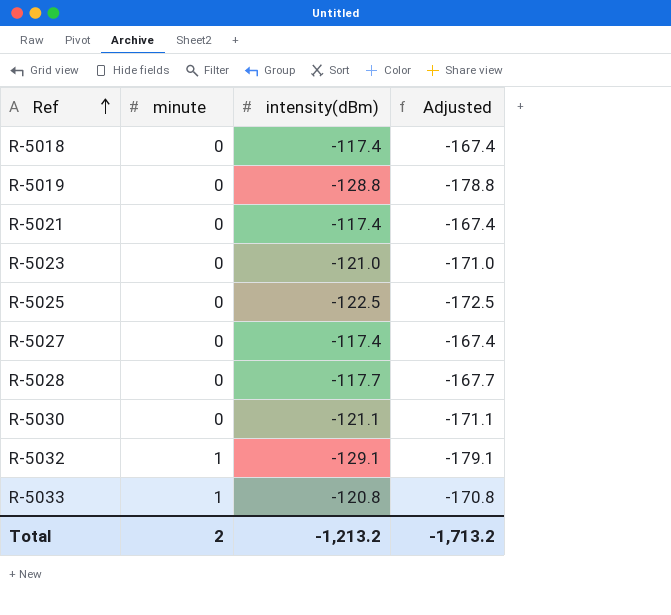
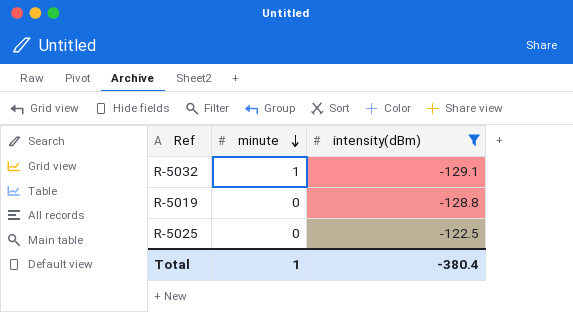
filter: none -> intensity(dBm) <= -122.5
row order: Ref ascending -> minute descending
column Adjusted | formula: [intensity(dBm)] - 50 -> none
Total | minute: 2 -> 1
Total | intensity(dBm): -1,213.2 -> -380.4

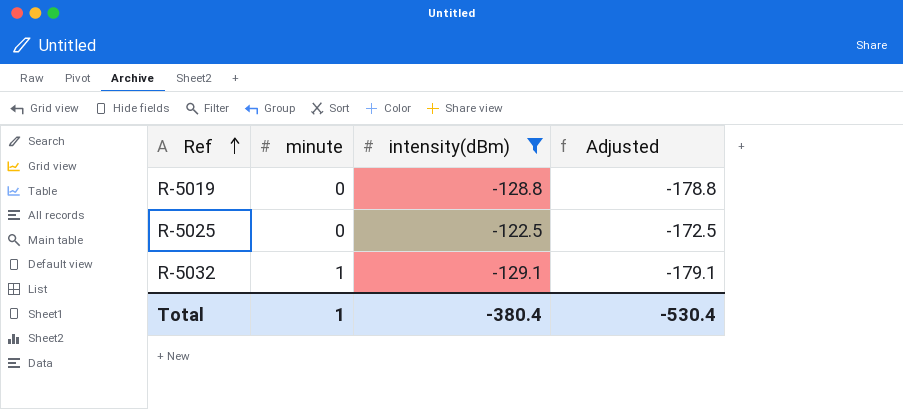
row order: minute descending -> Ref ascending
column Adjusted | formula: none -> [intensity(dBm)] - 50

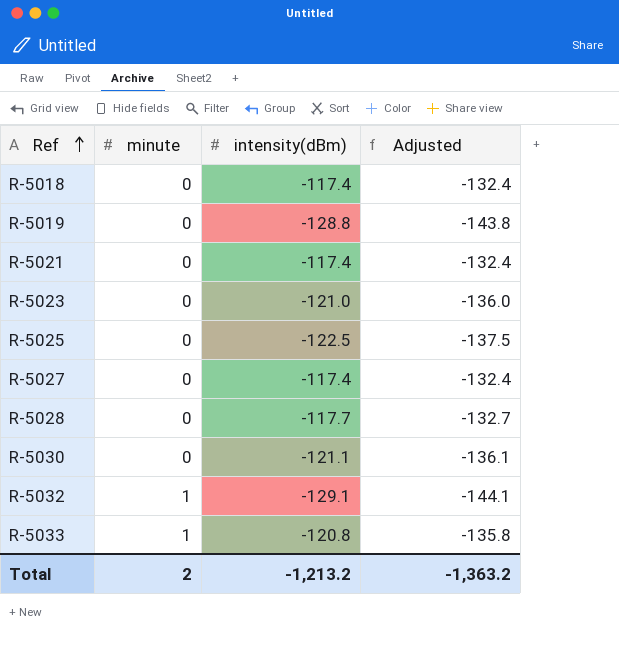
filter: intensity(dBm) <= -122.5 -> none
column Adjusted | formula: [intensity(dBm)] - 50 -> [intensity(dBm)] - 15
Total | minute: 1 -> 2
Total | intensity(dBm): -380.4 -> -1,213.2
Total | Adjusted: -530.4 -> -1,363.2

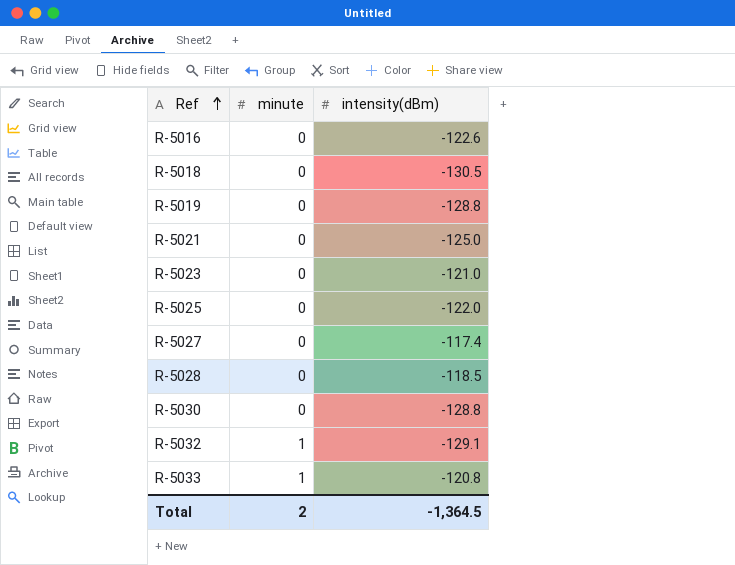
column Adjusted | formula: [intensity(dBm)] - 15 -> none
row R-5016: none -> 0 | -122.6
R-5018 | intensity(dBm): -117.4 -> -130.5
R-5021 | intensity(dBm): -117.4 -> -125.0
R-5025 | intensity(dBm): -122.5 -> -122.0
R-5028 | intensity(dBm): -117.7 -> -118.5
R-5030 | intensity(dBm): -121.1 -> -128.8
Total | intensity(dBm): -1,213.2 -> -1,364.5

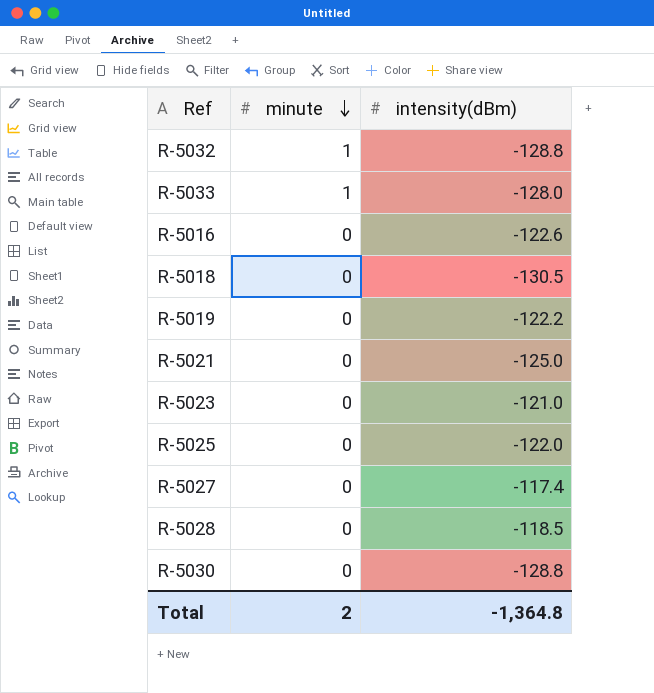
row order: Ref ascending -> minute descending
R-5032 | intensity(dBm): -129.1 -> -128.8
R-5033 | intensity(dBm): -120.8 -> -128.0
R-5019 | intensity(dBm): -128.8 -> -122.2
Total | intensity(dBm): -1,364.5 -> -1,364.8

